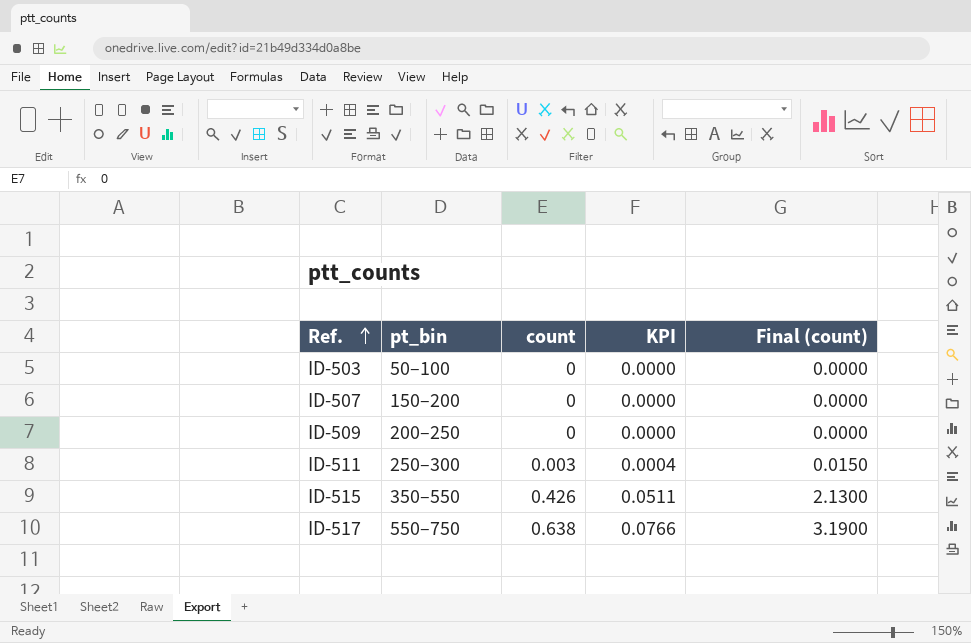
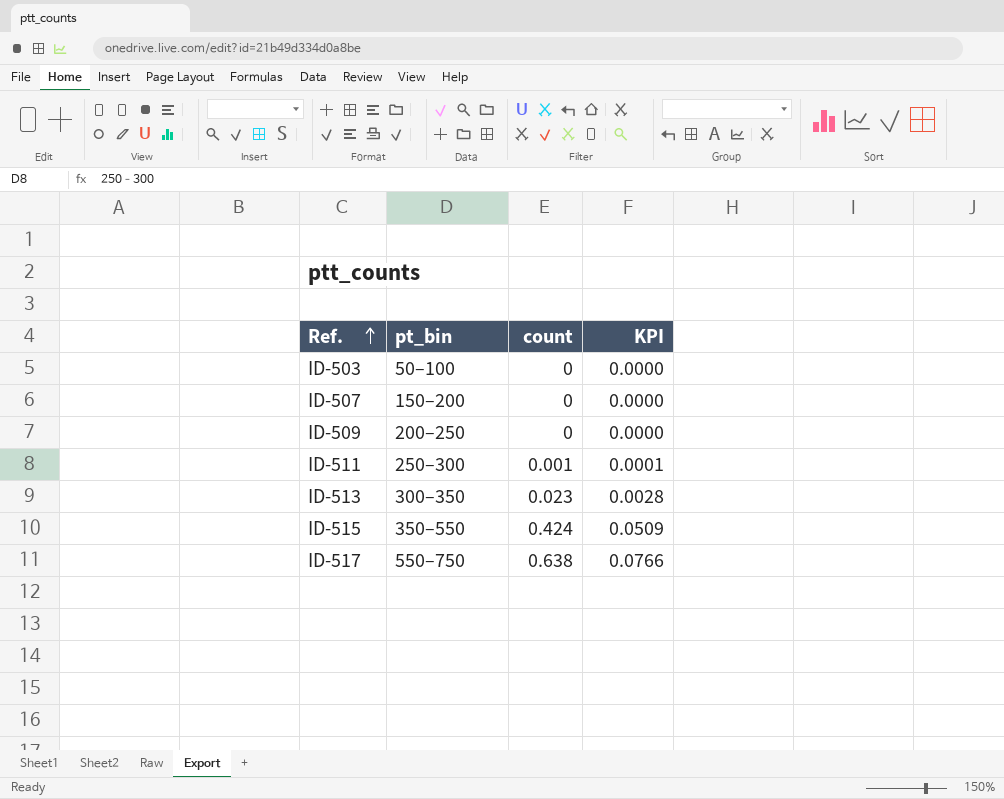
column Final (count) | formula: [count] * 5 -> none
ID-511 | count: 0.003 -> 0.001
ID-511 | KPI: 0.0004 -> 0.0001
row ID-513: none -> 300–350 | 0.023 | 0.0028
ID-515 | count: 0.426 -> 0.424
ID-515 | KPI: 0.0511 -> 0.0509

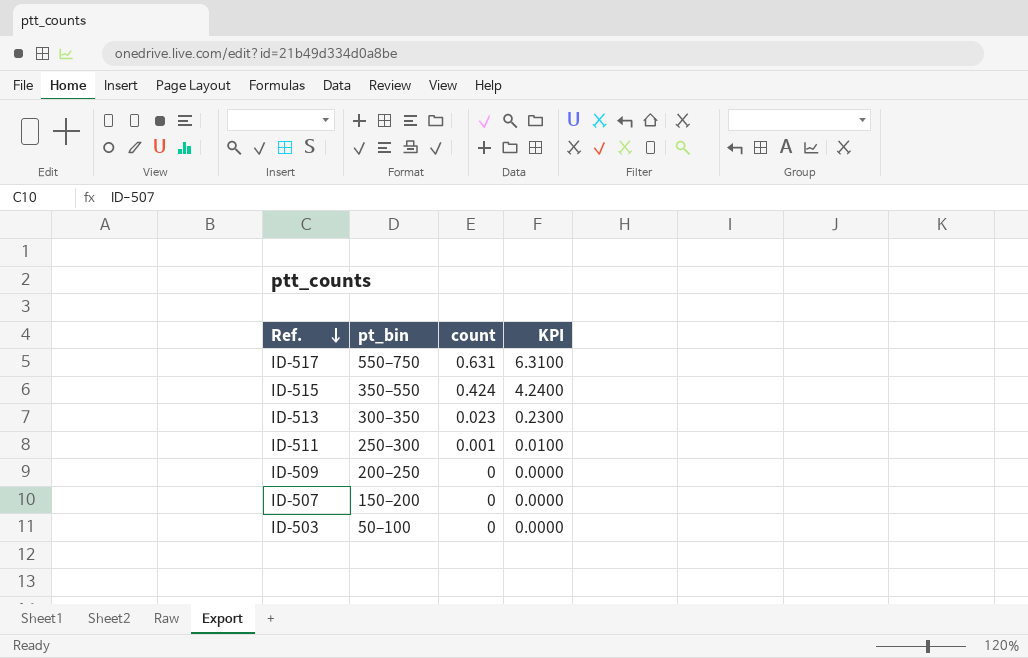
row order: Ref. ascending -> Ref. descending
column KPI | formula: [count] * 0.12 -> [count] * 10
ID-517 | count: 0.638 -> 0.631

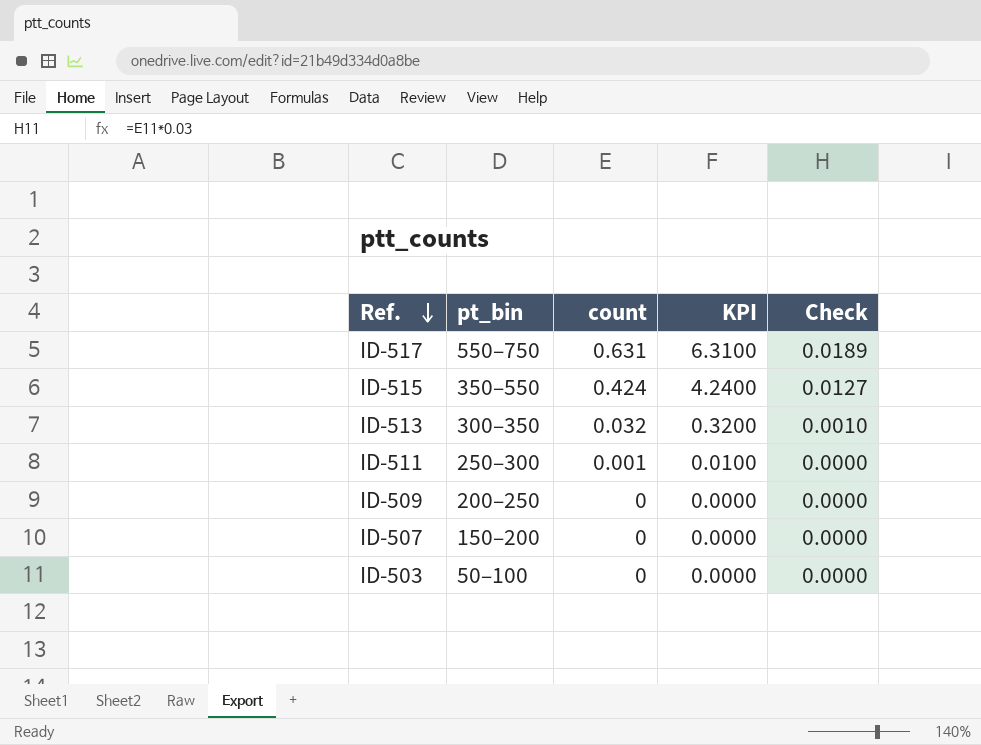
column Check | formula: none -> [count] * 0.03
ID-513 | count: 0.023 -> 0.032
ID-513 | KPI: 0.2300 -> 0.3200

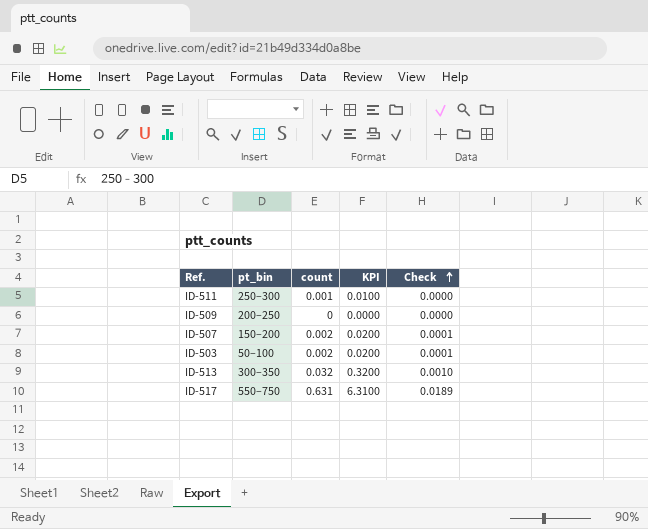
row order: Ref. descending -> Check ascending
row ID-515: 350–550 | 0.424 | 4.2400 | 0.0127 -> none
ID-507 | count: 0 -> 0.002
ID-507 | KPI: 0.0000 -> 0.0200
ID-507 | Check: 0.0000 -> 0.0001
ID-503 | count: 0 -> 0.002
ID-503 | KPI: 0.0000 -> 0.0200
ID-503 | Check: 0.0000 -> 0.0001

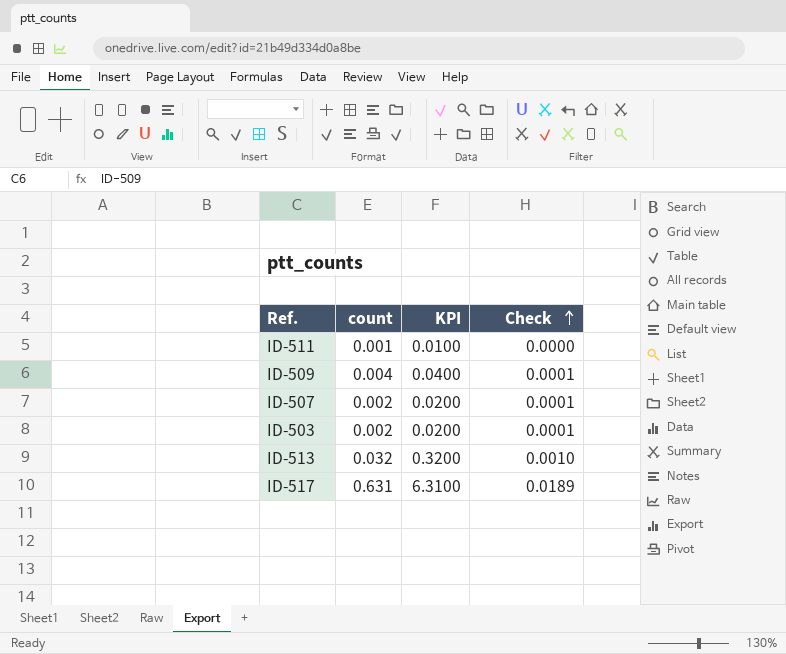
column pt_bin | position: 2 -> none
ID-509 | count: 0 -> 0.004
ID-509 | KPI: 0.0000 -> 0.0400
ID-509 | Check: 0.0000 -> 0.0001

